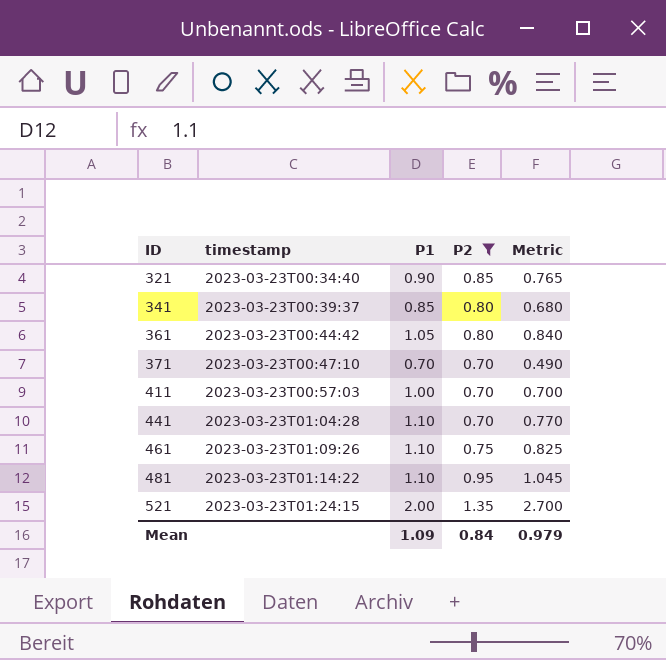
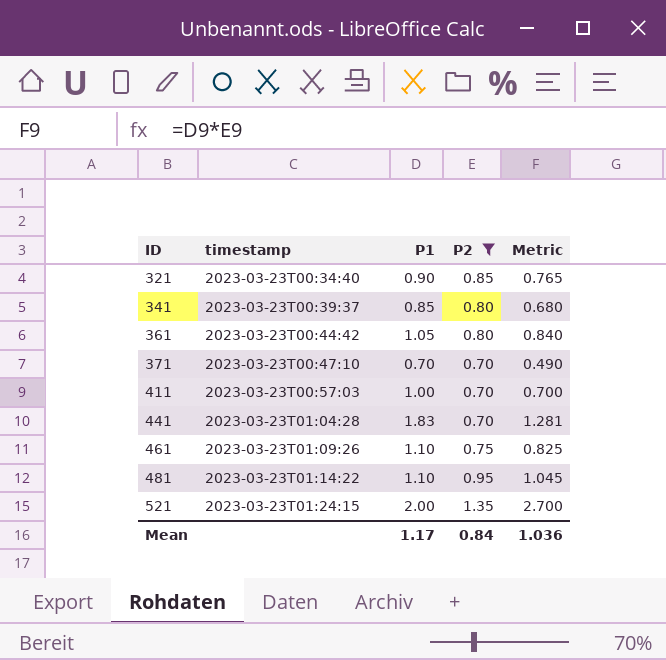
441 | P1: 1.10 -> 1.83
441 | Metric: 0.770 -> 1.281
Mean | P1: 1.09 -> 1.17
Mean | Metric: 0.979 -> 1.036

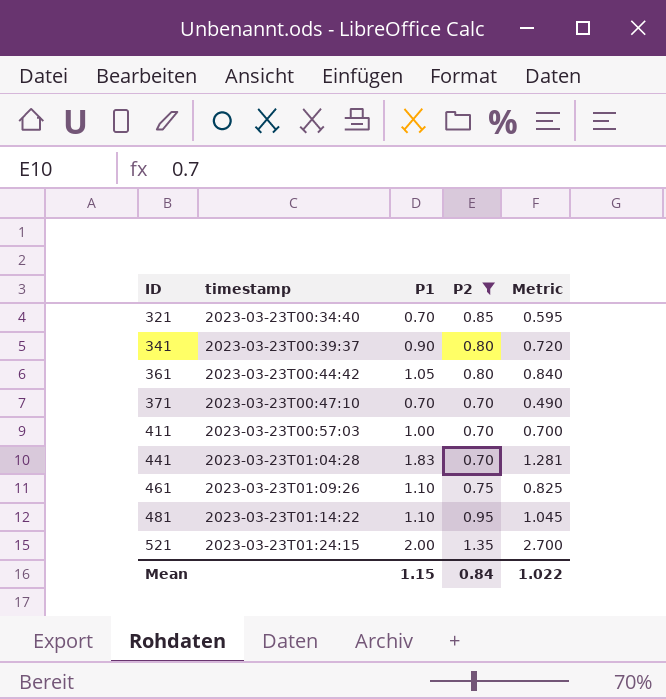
321 | P1: 0.90 -> 0.70
321 | Metric: 0.765 -> 0.595
341 | P1: 0.85 -> 0.90
341 | Metric: 0.680 -> 0.720
Mean | P1: 1.17 -> 1.15
Mean | Metric: 1.036 -> 1.022

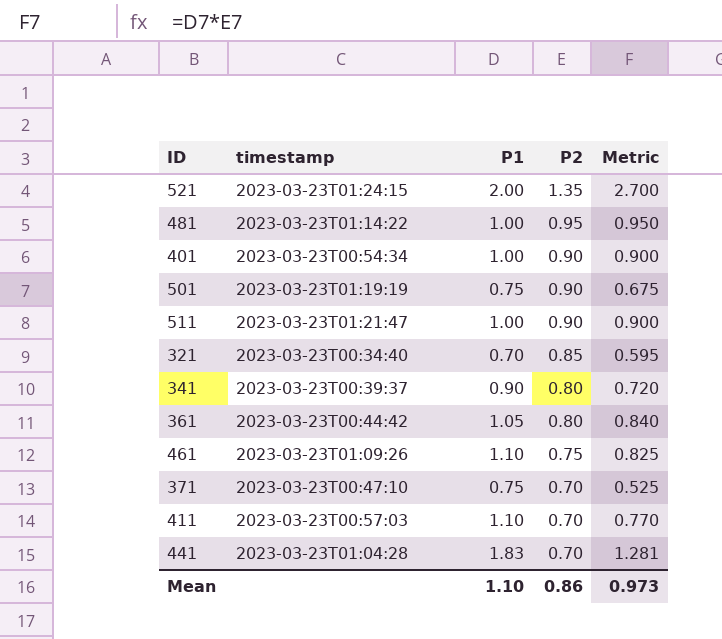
filter: P2 != 0.90 -> none
row order: ID ascending -> P2 descending
481 | P1: 1.10 -> 1.00
481 | Metric: 1.045 -> 0.950
371 | P1: 0.70 -> 0.75
371 | Metric: 0.490 -> 0.525
411 | P1: 1.00 -> 1.10
411 | Metric: 0.700 -> 0.770
Mean | P1: 1.15 -> 1.10
Mean | P2: 0.84 -> 0.86
Mean | Metric: 1.022 -> 0.973

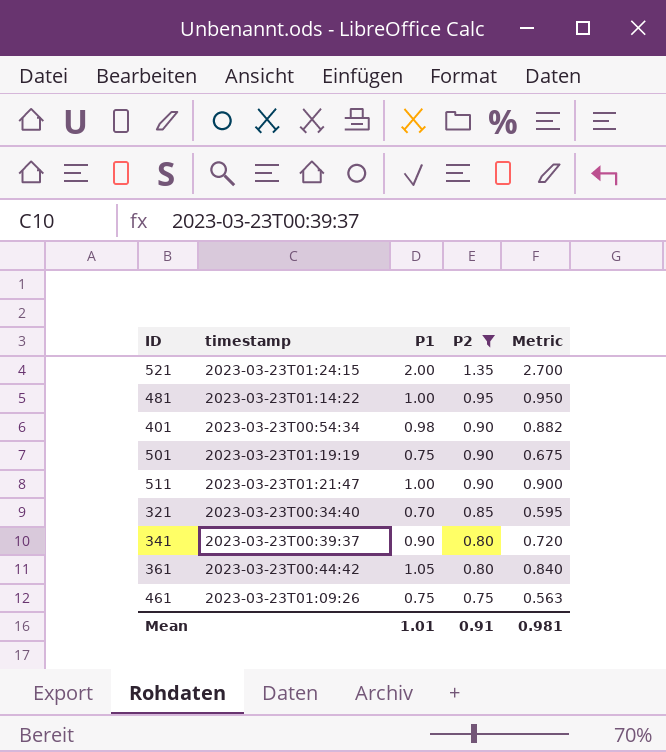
filter: none -> P2 != 0.70
401 | P1: 1.00 -> 0.98
401 | Metric: 0.900 -> 0.882
461 | P1: 1.10 -> 0.75
461 | Metric: 0.825 -> 0.563
Mean | P1: 1.10 -> 1.01
Mean | P2: 0.86 -> 0.91
Mean | Metric: 0.973 -> 0.981

